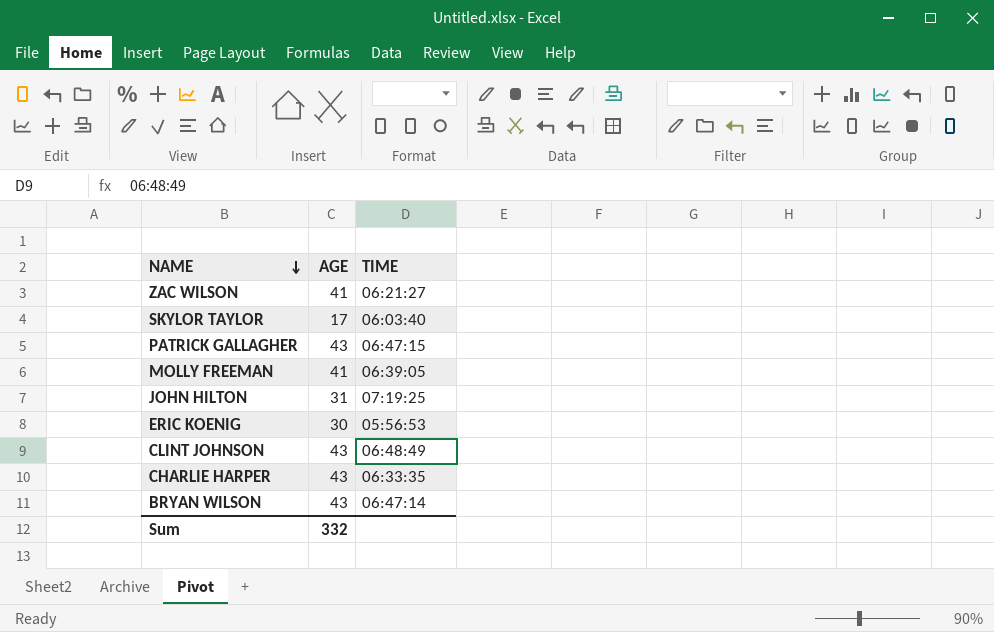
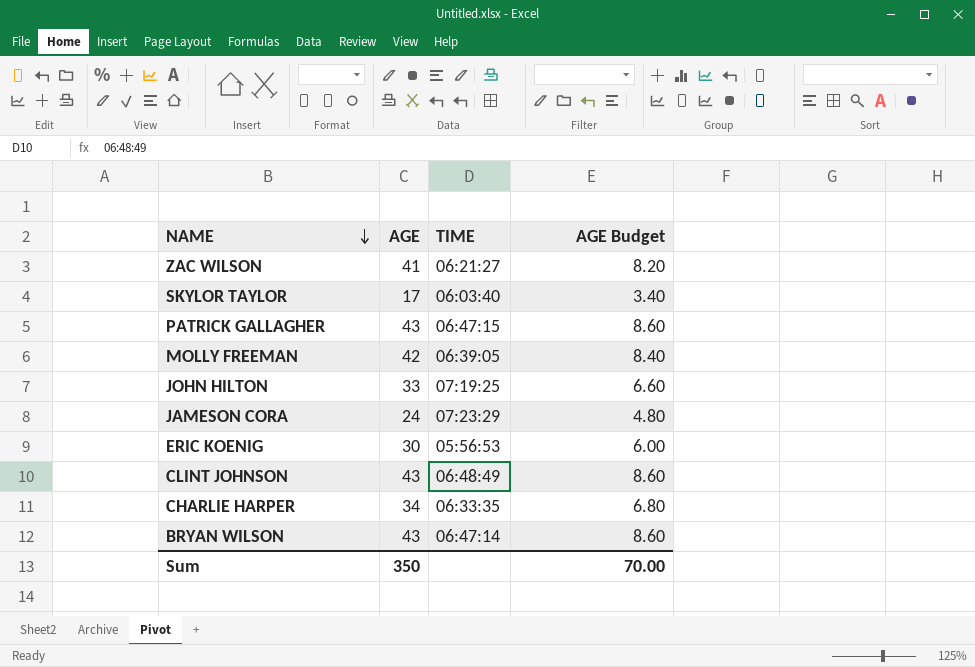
column AGE Budget | formula: none -> [AGE] * 0.2
MOLLY FREEMAN | AGE: 41 -> 42
JOHN HILTON | AGE: 31 -> 33
row JAMESON CORA: none -> 24 | 07:23:29 | 4.80
CHARLIE HARPER | AGE: 43 -> 34
Sum | AGE: 332 -> 350

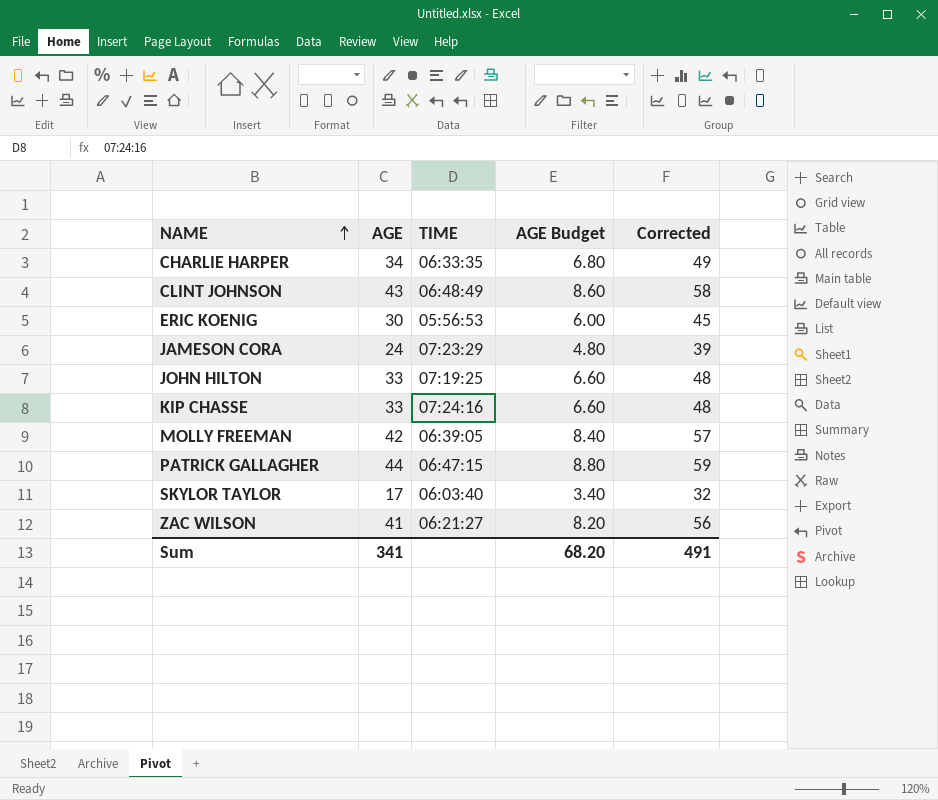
row order: NAME descending -> NAME ascending
column Corrected | formula: none -> [AGE] + 15
row BRYAN WILSON: 43 | 06:47:14 | 8.60 -> none
row KIP CHASSE: none -> 33 | 07:24:16 | 6.60 | 48
PATRICK GALLAGHER | AGE: 43 -> 44
PATRICK GALLAGHER | AGE Budget: 8.60 -> 8.80
Sum | AGE: 350 -> 341
Sum | AGE Budget: 70.00 -> 68.20

